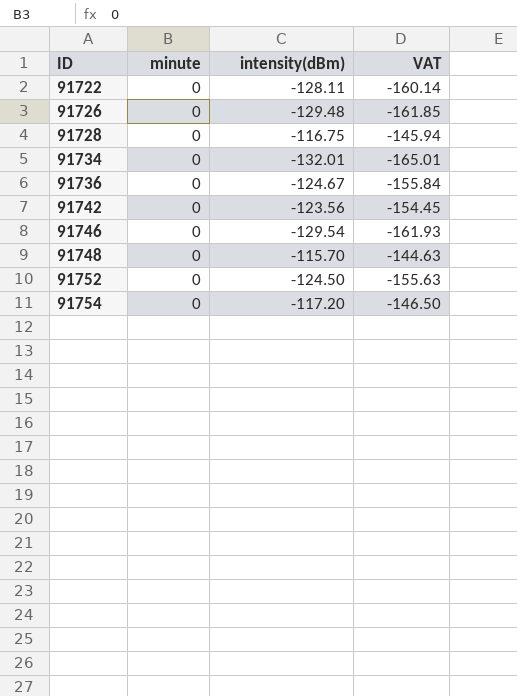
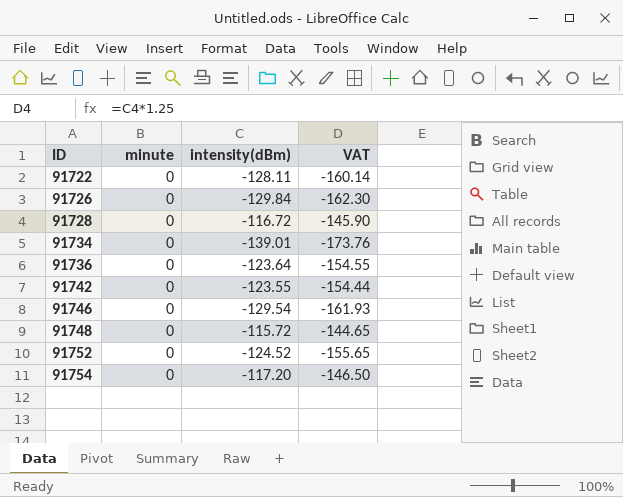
91726 | intensity(dBm): -129.48 -> -129.84
91726 | VAT: -161.85 -> -162.30
91728 | intensity(dBm): -116.75 -> -116.72
91728 | VAT: -145.94 -> -145.90
91734 | intensity(dBm): -132.01 -> -139.01
91734 | VAT: -165.01 -> -173.76
91736 | intensity(dBm): -124.67 -> -123.64
91736 | VAT: -155.84 -> -154.55
91742 | intensity(dBm): -123.56 -> -123.55
91742 | VAT: -154.45 -> -154.44
91748 | intensity(dBm): -115.70 -> -115.72
91748 | VAT: -144.63 -> -144.65
91752 | intensity(dBm): -124.50 -> -124.52
91752 | VAT: -155.63 -> -155.65

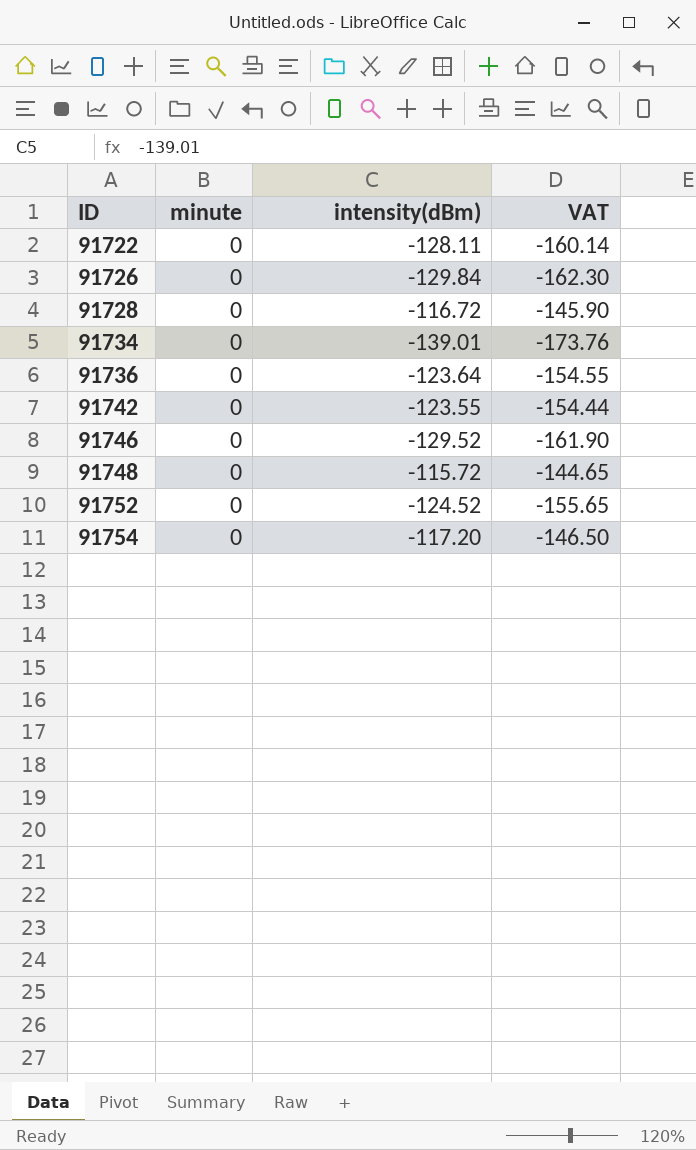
91746 | intensity(dBm): -129.54 -> -129.52
91746 | VAT: -161.93 -> -161.90

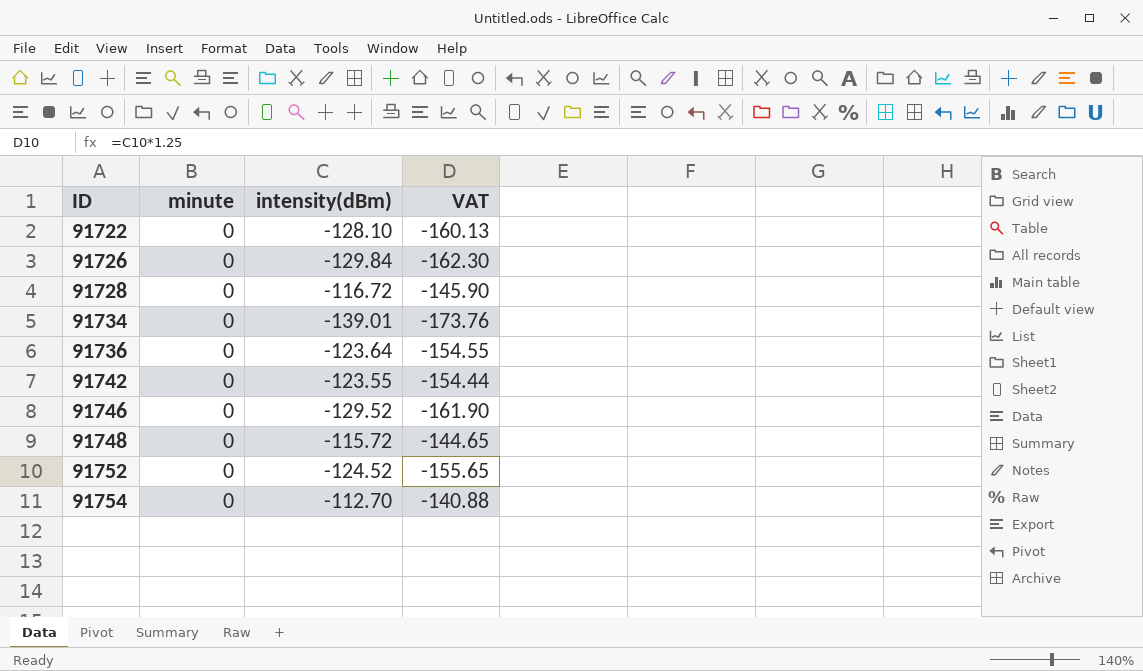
91722 | intensity(dBm): -128.11 -> -128.10
91722 | VAT: -160.14 -> -160.13
91754 | intensity(dBm): -117.20 -> -112.70
91754 | VAT: -146.50 -> -140.88

